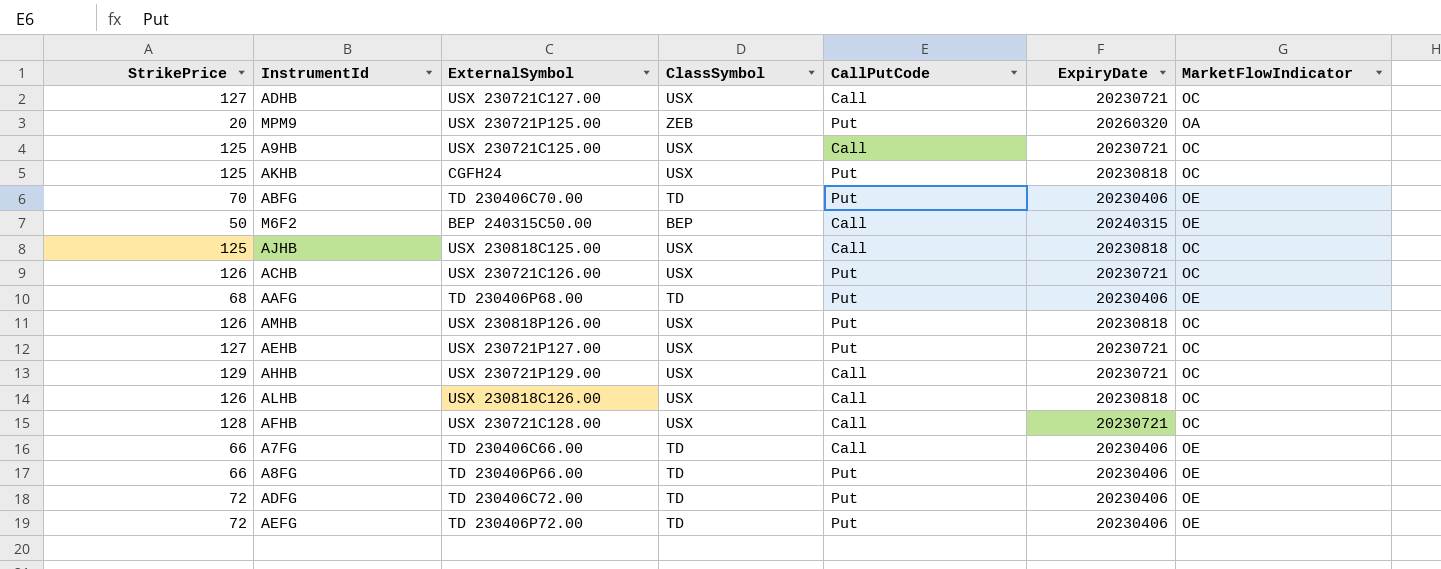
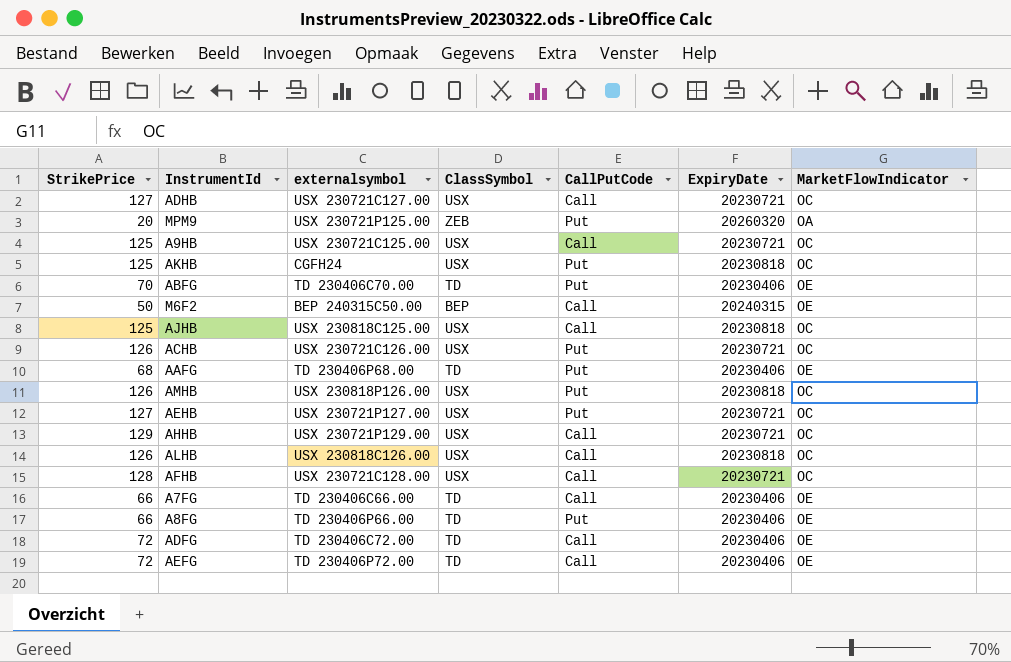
column name: ExternalSymbol -> externalsymbol
ADFG | CallPutCode: Put -> Call
AEFG | CallPutCode: Put -> Call

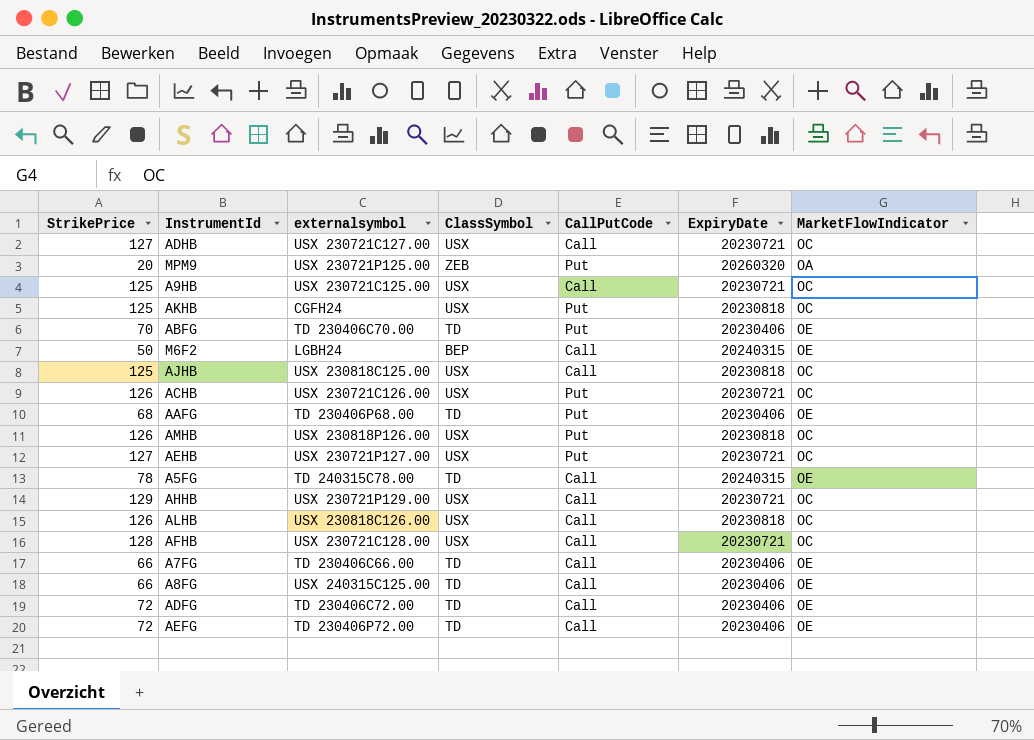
M6F2 | externalsymbol: BEP 240315C50.00 -> LGBH24
row A5FG: none -> 78 | TD 240315C78.00 | TD | Call | 20240315 | OE
A8FG | externalsymbol: TD 230406P66.00 -> USX 240315C125.00
A8FG | CallPutCode: Put -> Call

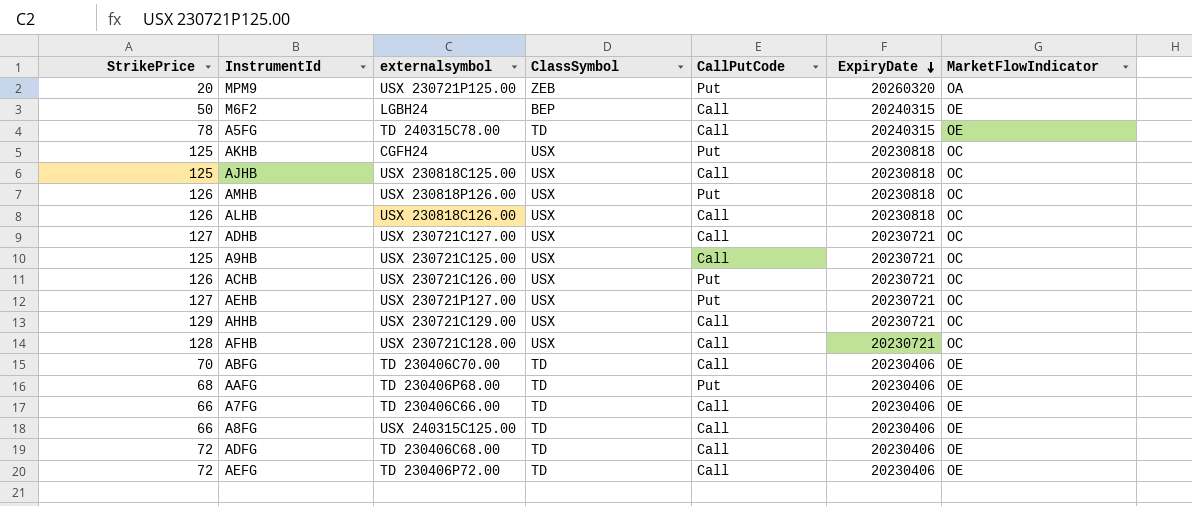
row order: none -> ExpiryDate descending
AHHB | externalsymbol: USX 230721P129.00 -> USX 230721C129.00
ABFG | CallPutCode: Put -> Call
ADFG | externalsymbol: TD 230406C72.00 -> TD 230406C68.00

